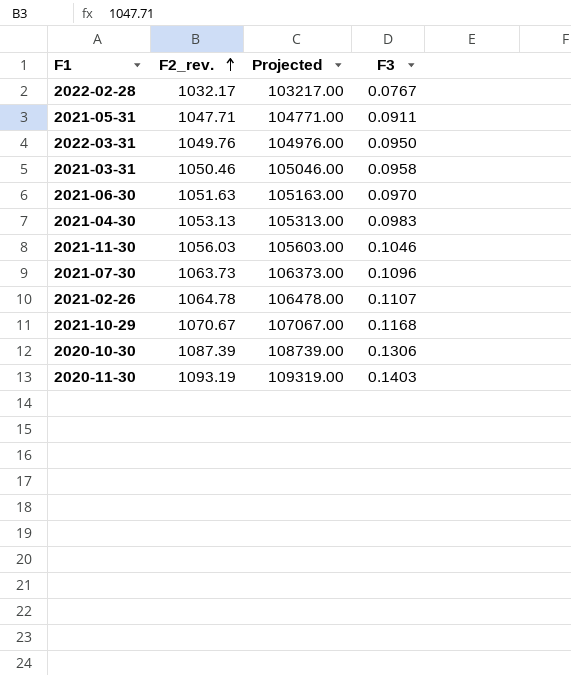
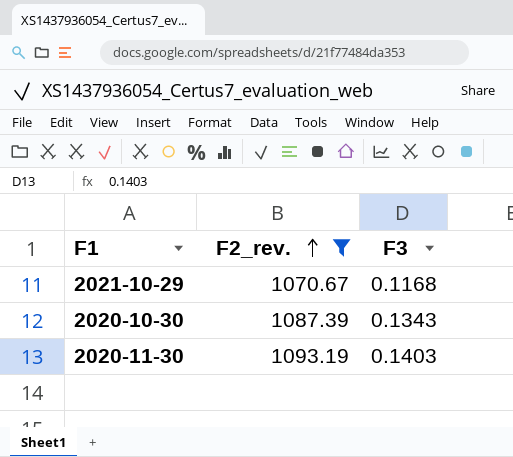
filter: none -> F2_rev. >= 1070.67
column Projected | formula: [F2_rev.] * 100 -> none
2020-10-30 | F3: 0.1306 -> 0.1343

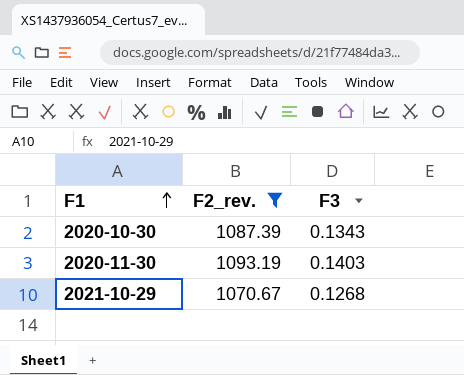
row order: F2_rev. ascending -> F1 ascending
2021-10-29 | F3: 0.1168 -> 0.1268

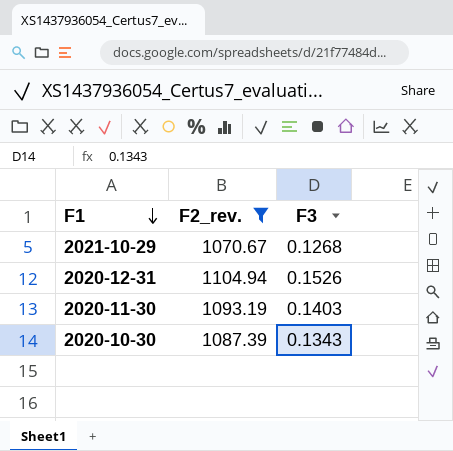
row order: F1 ascending -> F1 descending
row 2020-12-31: none -> 1104.94 | 0.1526

